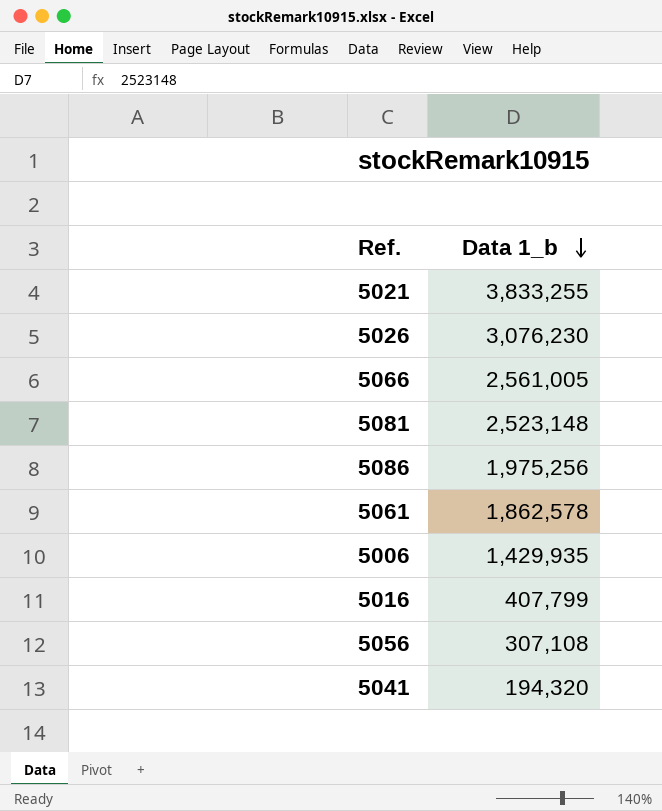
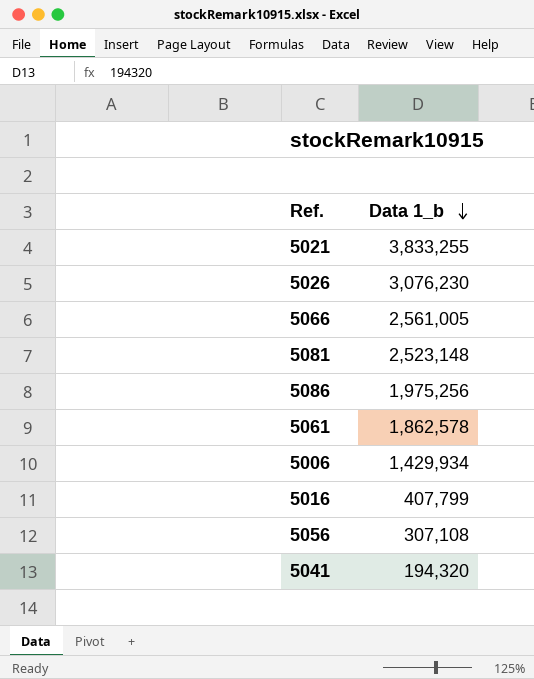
5006 | Data 1_b: 1,429,935 -> 1,429,934

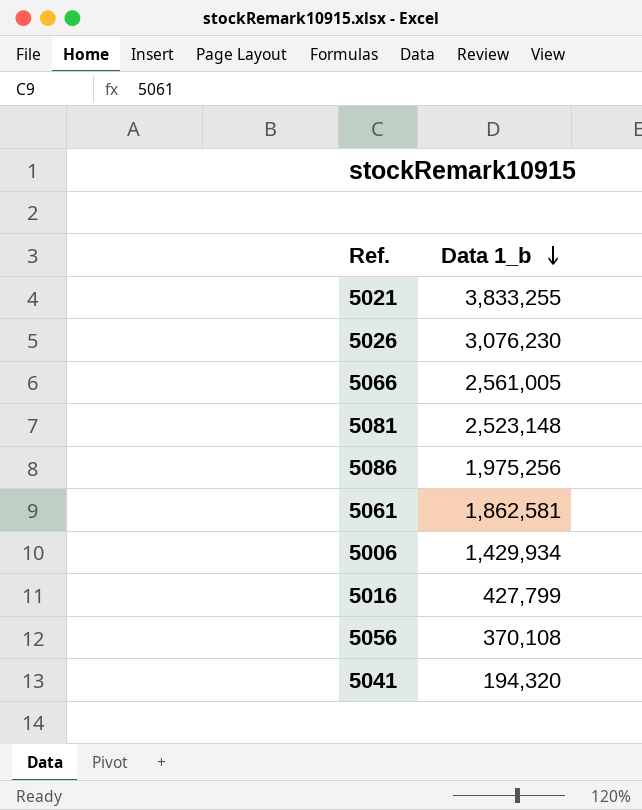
5061 | Data 1_b: 1,862,578 -> 1,862,581
5016 | Data 1_b: 407,799 -> 427,799
5056 | Data 1_b: 307,108 -> 370,108

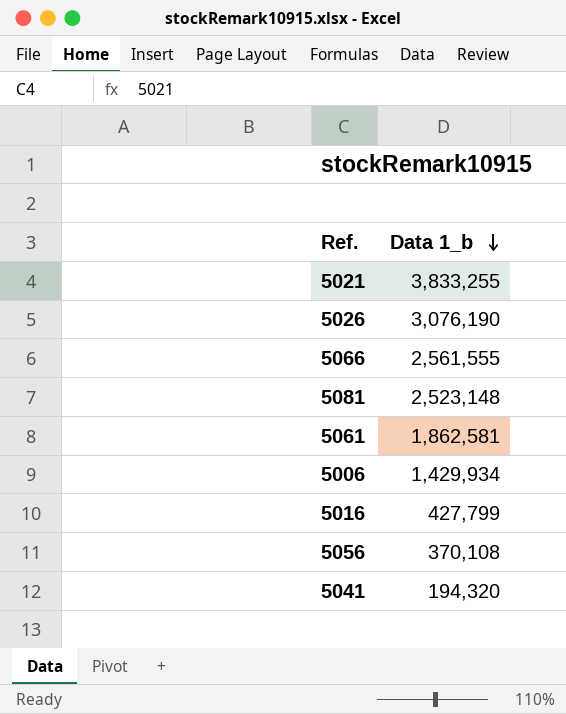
row 5086: 1,975,256 -> none
5026 | Data 1_b: 3,076,230 -> 3,076,190
5066 | Data 1_b: 2,561,005 -> 2,561,555

